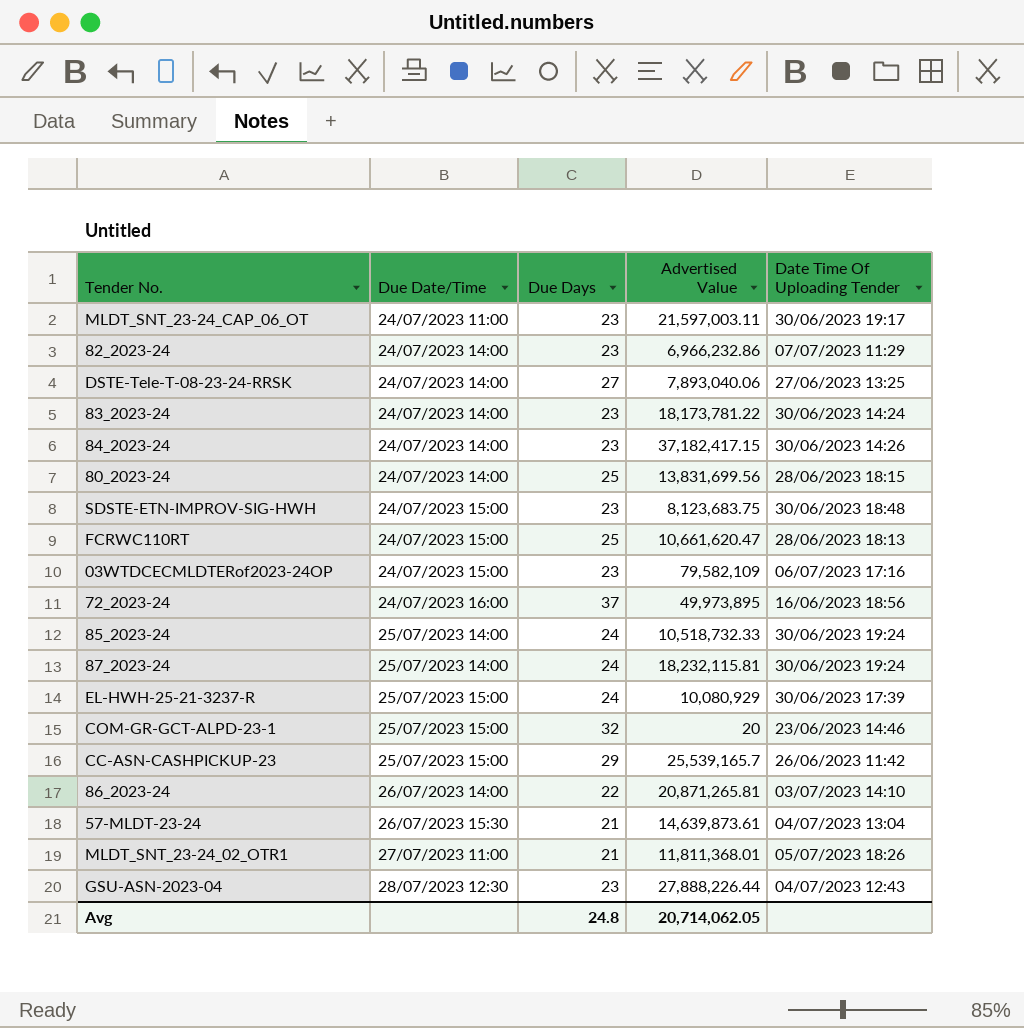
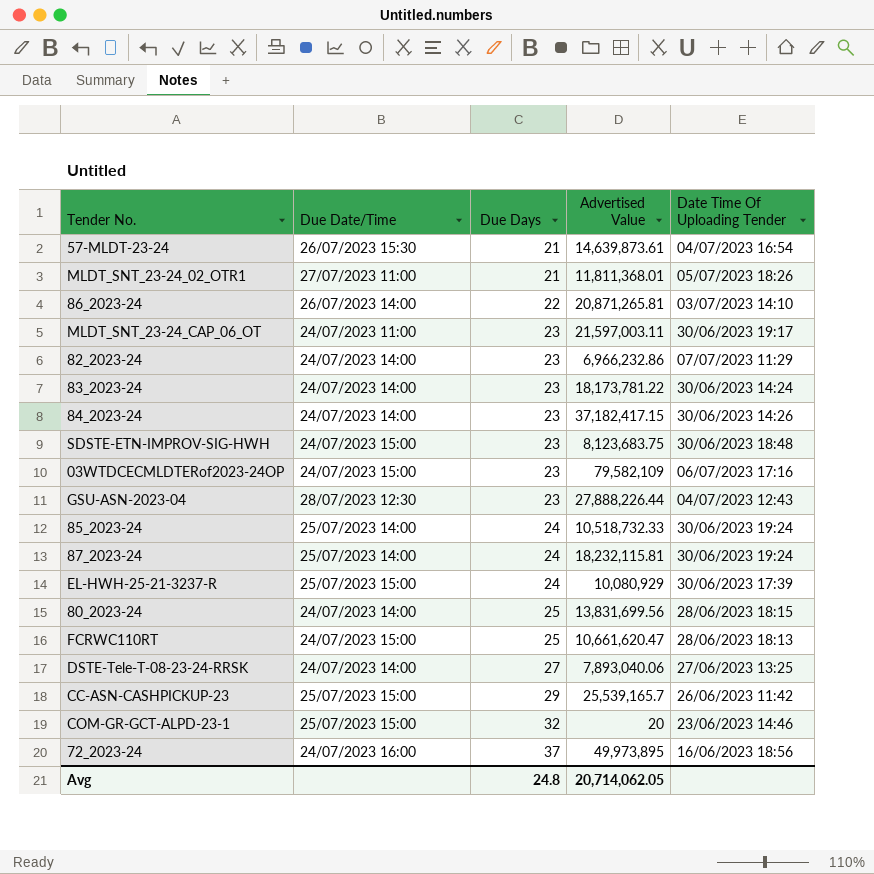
row order: Due Date/Time ascending -> Due Days ascending
57-MLDT-23-24 | Date Time Of Uploading Tender: 04/07/2023 13:04 -> 04/07/2023 16:54

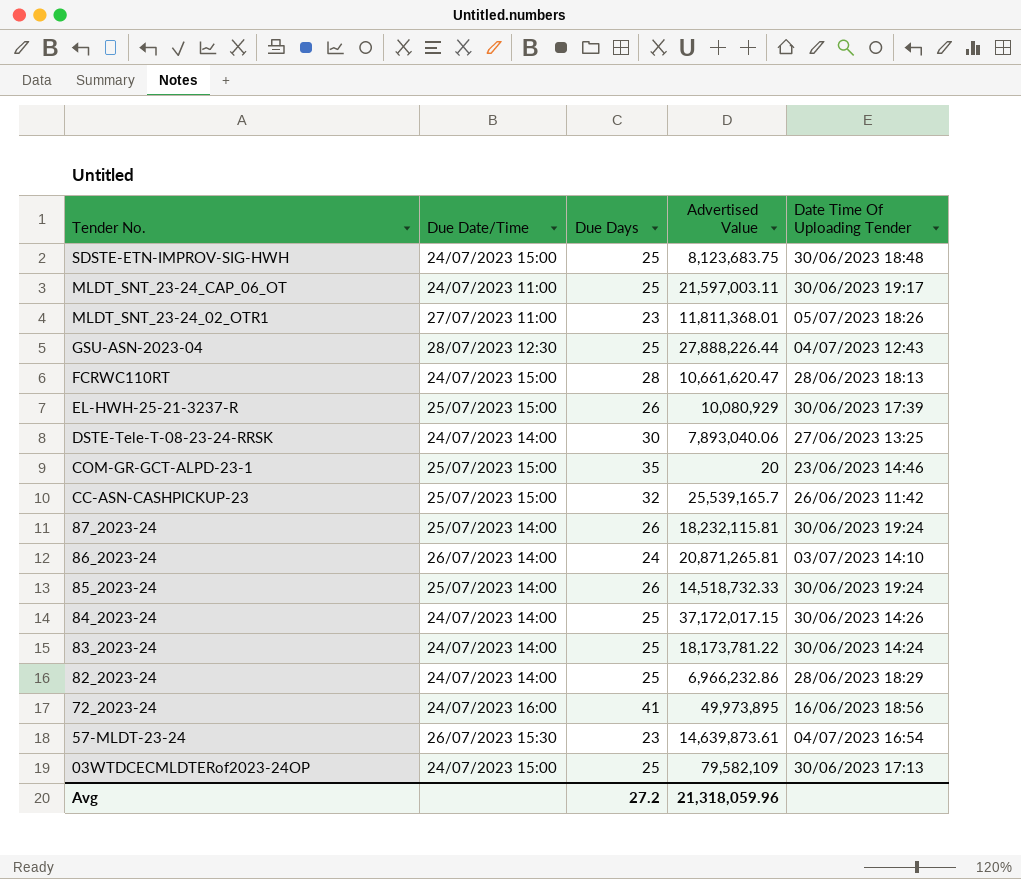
row order: Due Days ascending -> Tender No. descending
row 80_2023-24: 24/07/2023 14:00 | 25 | 13,831,699.56 | 28/06/2023 18:15 -> none
SDSTE-ETN-IMPROV-SIG-HWH | Due Days: 23 -> 25
MLDT_SNT_23-24_CAP_06_OT | Due Days: 23 -> 25
MLDT_SNT_23-24_02_OTR1 | Due Days: 21 -> 23
GSU-ASN-2023-04 | Due Days: 23 -> 25
FCRWC110RT | Due Days: 25 -> 28
EL-HWH-25-21-3237-R | Due Days: 24 -> 26
DSTE-Tele-T-08-23-24-RRSK | Due Days: 27 -> 30
COM-GR-GCT-ALPD-23-1 | Due Days: 32 -> 35
CC-ASN-CASHPICKUP-23 | Due Days: 29 -> 32
87_2023-24 | Due Days: 24 -> 26
86_2023-24 | Due Days: 22 -> 24
85_2023-24 | Due Days: 24 -> 26
85_2023-24 | Advertised Value: 10,518,732.33 -> 14,518,732.33
84_2023-24 | Due Days: 23 -> 25
84_2023-24 | Advertised Value: 37,182,417.15 -> 37,172,017.15
83_2023-24 | Due Days: 23 -> 25
82_2023-24 | Due Days: 23 -> 25
82_2023-24 | Date Time Of Uploading Tender: 07/07/2023 11:29 -> 28/06/2023 18:29
72_2023-24 | Due Days: 37 -> 41
57-MLDT-23-24 | Due Days: 21 -> 23
03WTDCECMLDTERof2023-24OP | Due Days: 23 -> 25
03WTDCECMLDTERof2023-24OP | Date Time Of Uploading Tender: 06/07/2023 17:16 -> 30/06/2023 17:13
Avg | Due Days: 24.8 -> 27.2
Avg | Advertised Value: 20,714,062.05 -> 21,318,059.96

